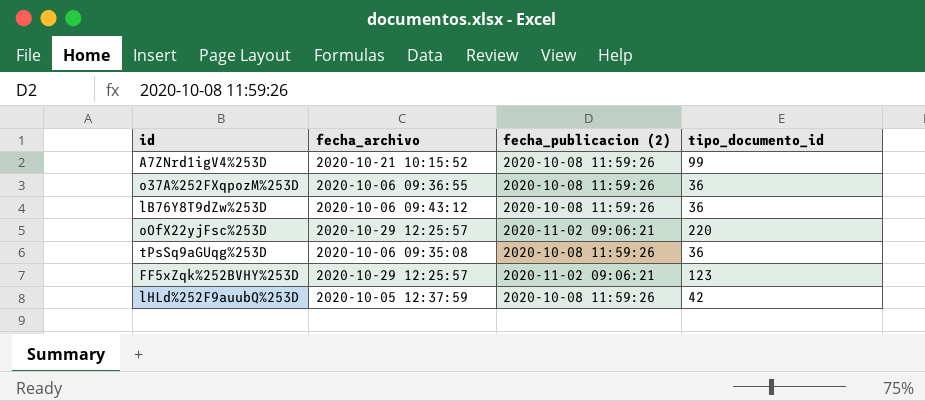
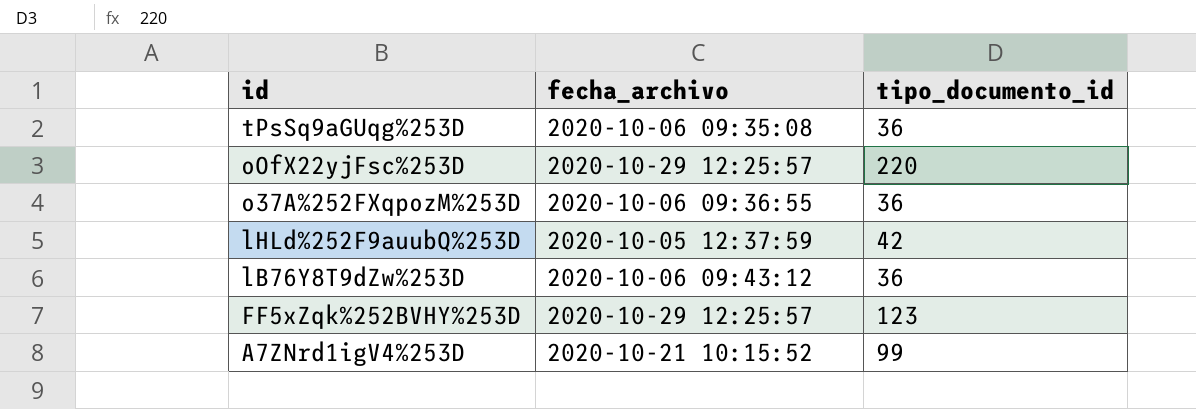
row order: none -> id descending
column fecha_publicacion (2) | position: 3 -> none

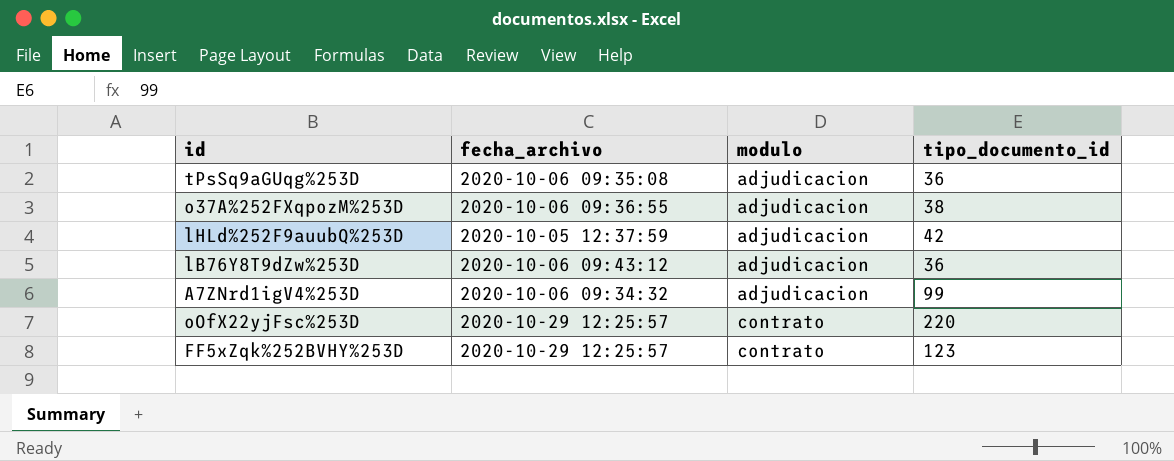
row order: id descending -> modulo ascending
column modulo | position: none -> 3
o37A%252FXqpozM%253D | tipo_documento_id: 36 -> 38
A7ZNrd1igV4%253D | fecha_archivo: 2020-10-21 10:15:52 -> 2020-10-06 09:34:32

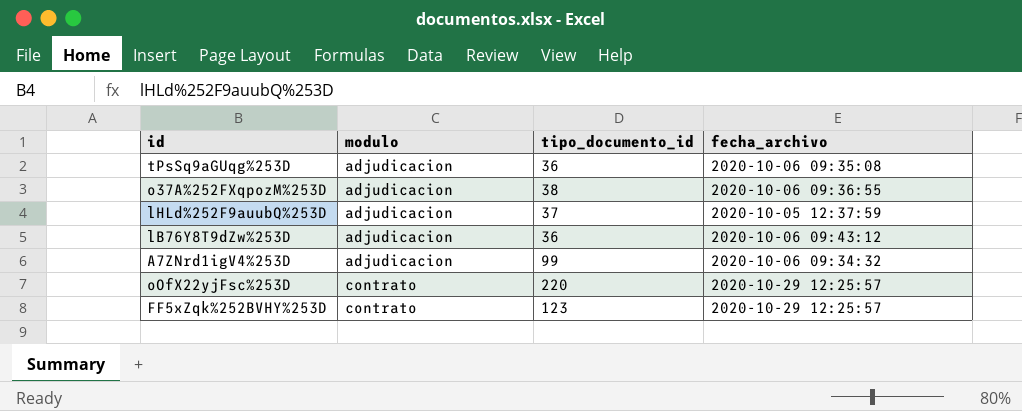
column fecha_archivo | position: 2 -> 4
lHLd%252F9auubQ%253D | tipo_documento_id: 42 -> 37

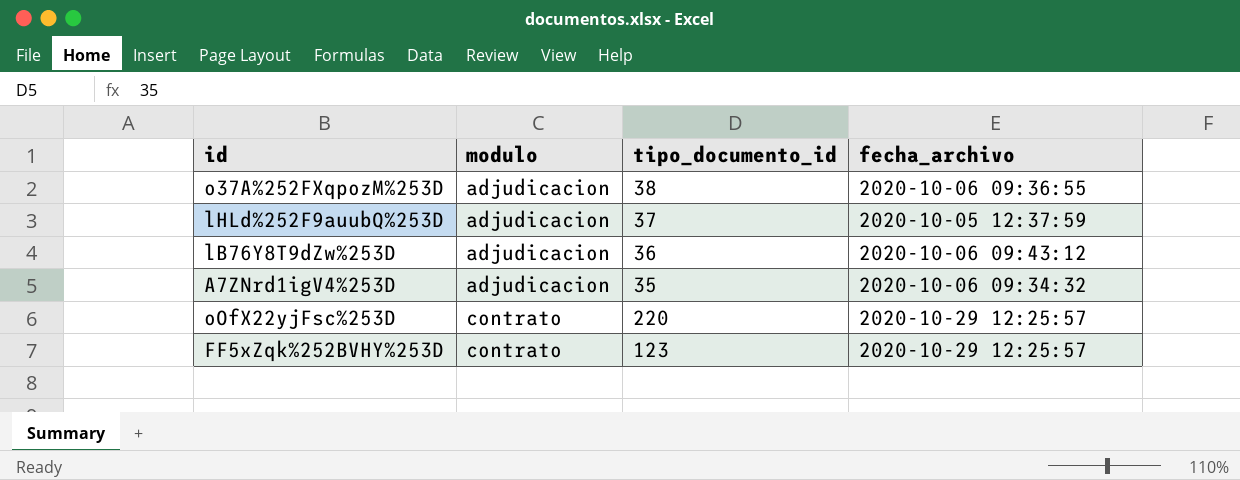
row tPsSq9aGUqg%253D: adjudicacion | 36 | 2020-10-06 09:35:08 -> none
A7ZNrd1igV4%253D | tipo_documento_id: 99 -> 35

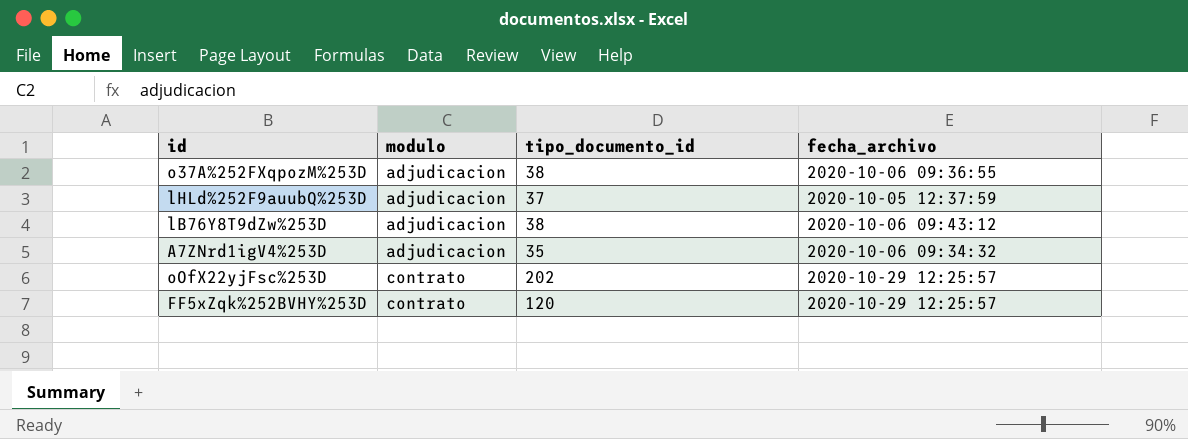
lB76Y8T9dZw%253D | tipo_documento_id: 36 -> 38
oOfX22yjFsc%253D | tipo_documento_id: 220 -> 202
FF5xZqk%252BVHY%253D | tipo_documento_id: 123 -> 120

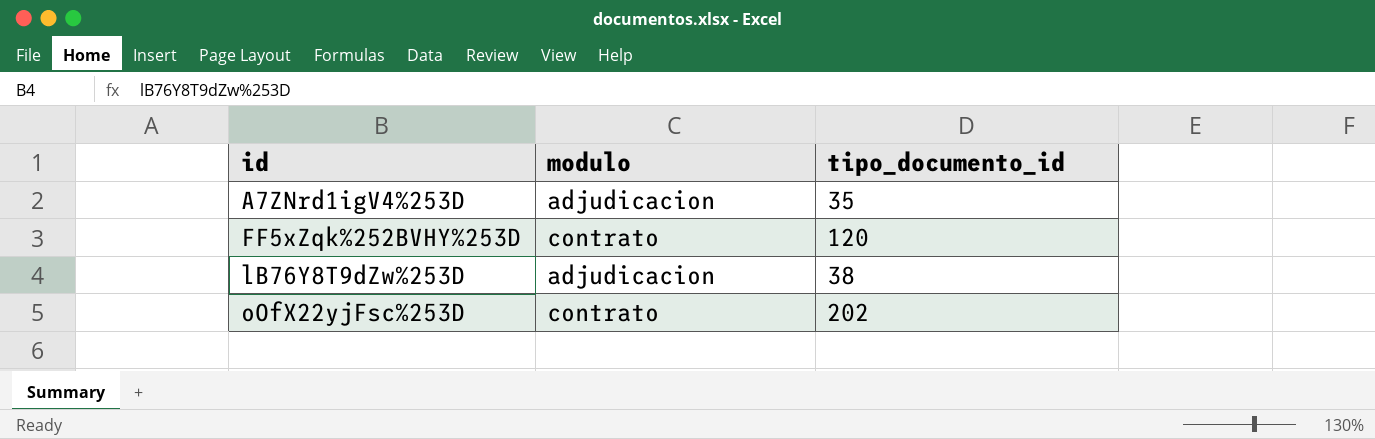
row order: modulo ascending -> id ascending
column fecha_archivo | position: 4 -> none
row o37A%252FXqpozM%253D: adjudicacion | 38 | 2020-10-06 09:36:55 -> none
row lHLd%252F9auubQ%253D: adjudicacion | 37 | 2020-10-05 12:37:59 -> none

